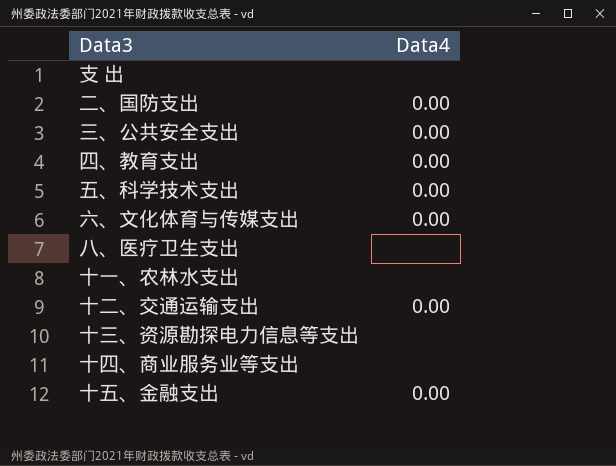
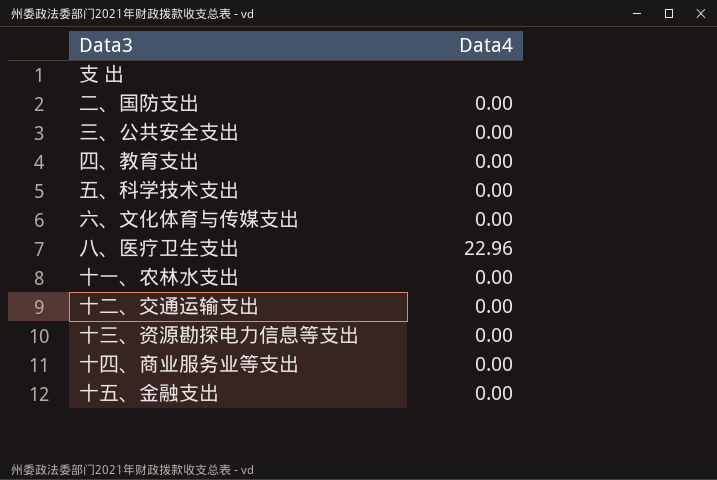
八、医疗卫生支出 | Data4: none -> 22.96
十一、农林水支出 | Data4: none -> 0.00
十三、资源勘探电力信息等支出 | Data4: none -> 0.00
十四、商业服务业等支出 | Data4: none -> 0.00

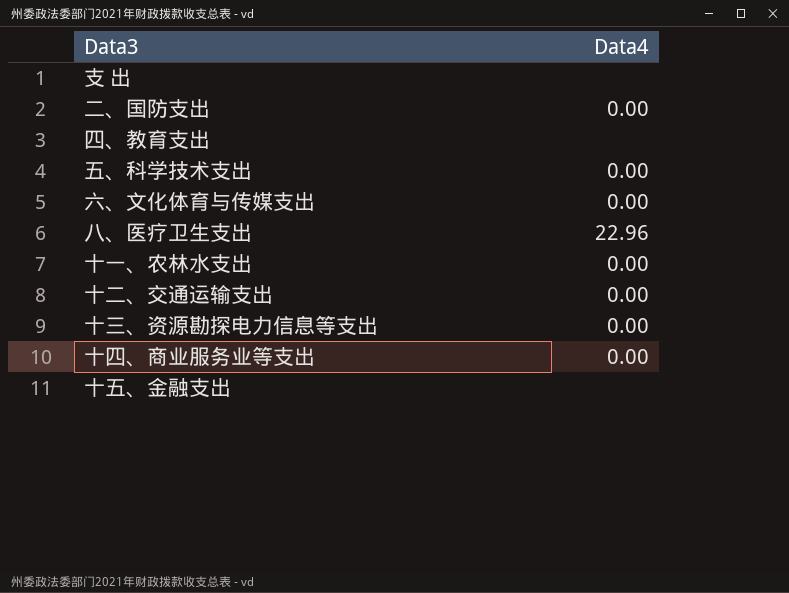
row 三、公共安全支出: 0.00 -> none
四、教育支出 | Data4: 0.00 -> none
十五、金融支出 | Data4: 0.00 -> none

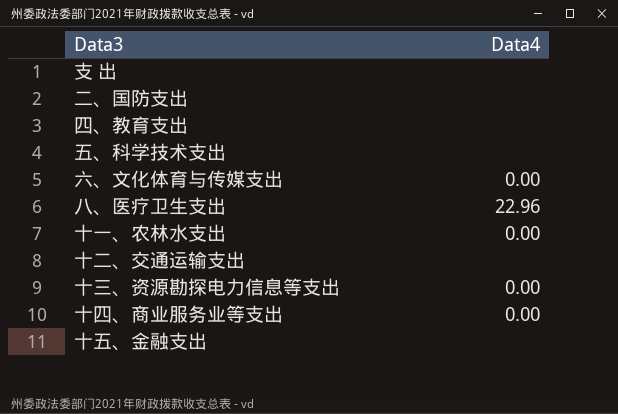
二、国防支出 | Data4: 0.00 -> none
五、科学技术支出 | Data4: 0.00 -> none
十二、交通运输支出 | Data4: 0.00 -> none

